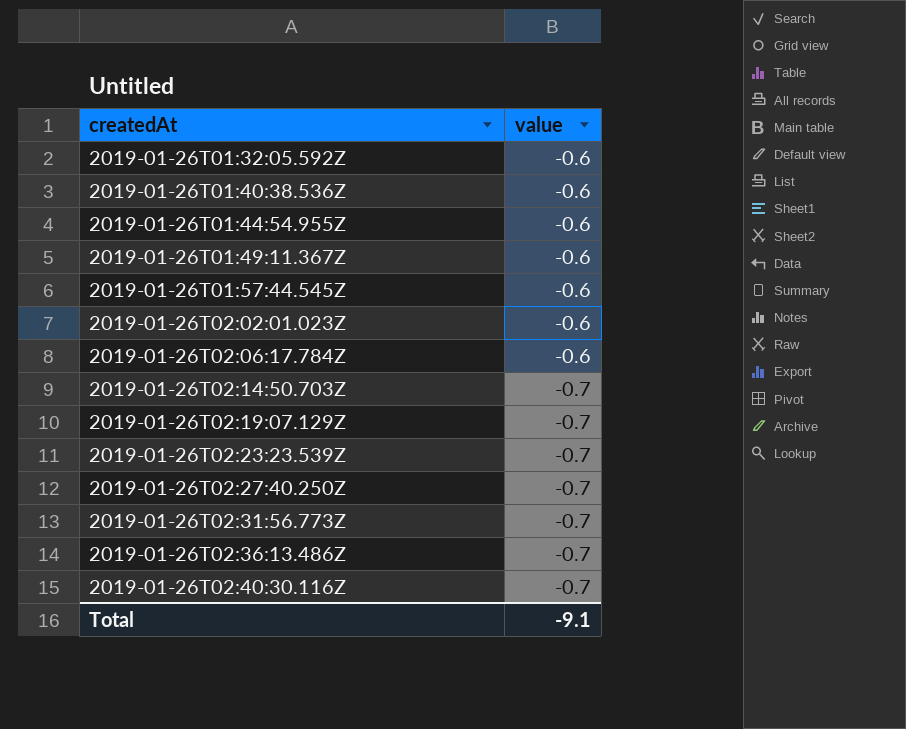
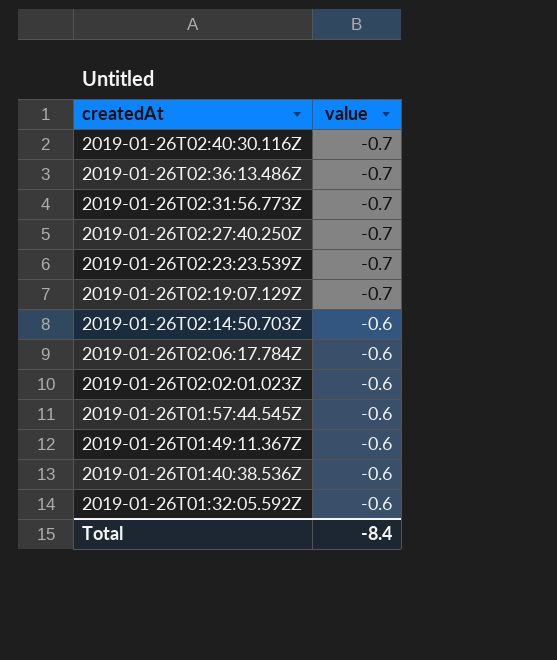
row order: createdAt ascending -> createdAt descending
row 2019-01-26T01:44:54.955Z: -0.6 -> none
2019-01-26T02:14:50.703Z | value: -0.7 -> -0.6
Total | value: -9.1 -> -8.4

